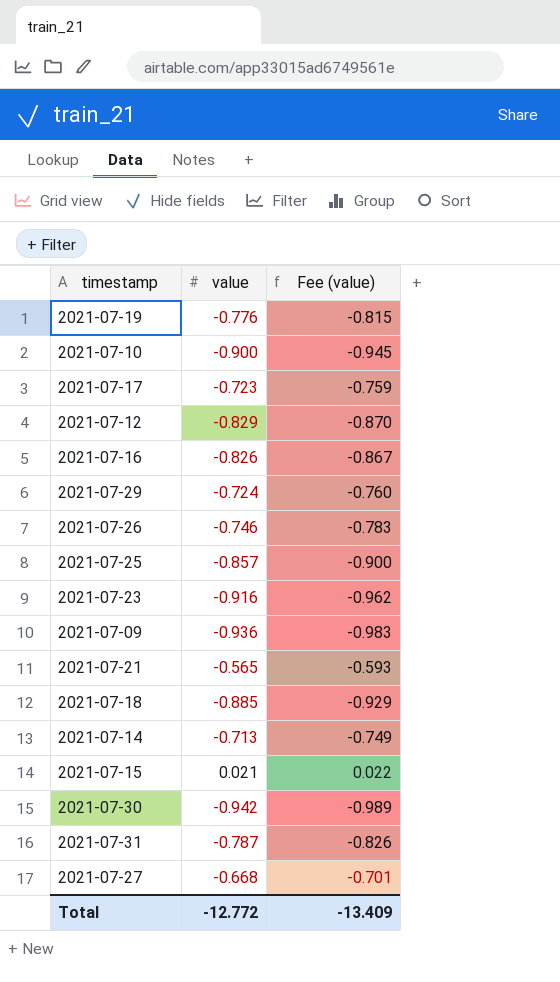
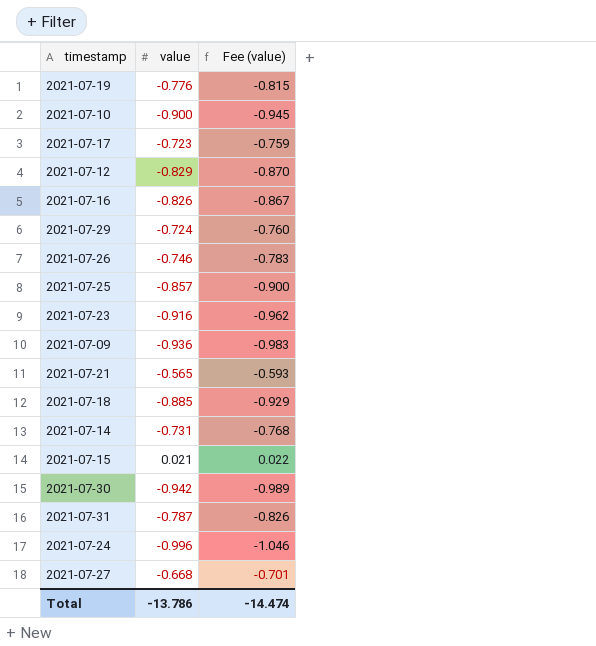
2021-07-14 | value: -0.713 -> -0.731
2021-07-14 | Fee (value): -0.749 -> -0.768
row 2021-07-24: none -> -0.996 | -1.046
Total | value: -12.772 -> -13.786
Total | Fee (value): -13.409 -> -14.474

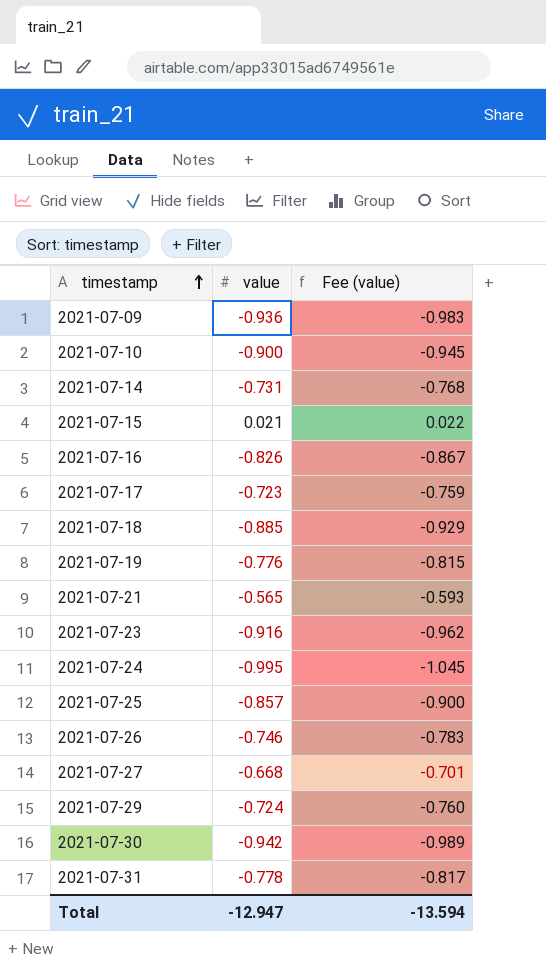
row order: none -> timestamp ascending
row 2021-07-12: -0.829 | -0.870 -> none
2021-07-24 | value: -0.996 -> -0.995
2021-07-24 | Fee (value): -1.046 -> -1.045
2021-07-31 | value: -0.787 -> -0.778
2021-07-31 | Fee (value): -0.826 -> -0.817
Total | value: -13.786 -> -12.947
Total | Fee (value): -14.474 -> -13.594

